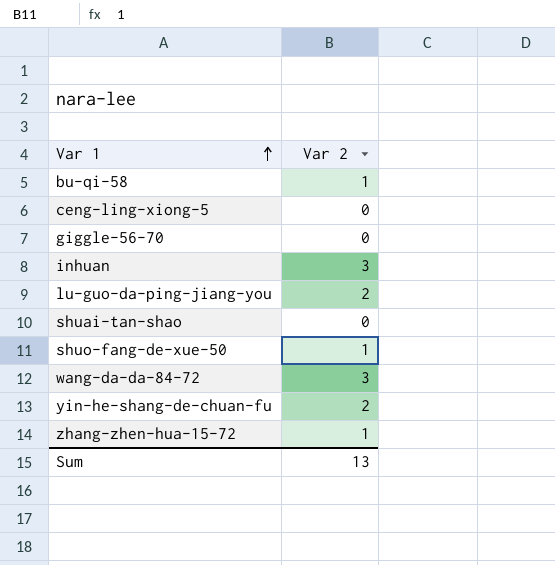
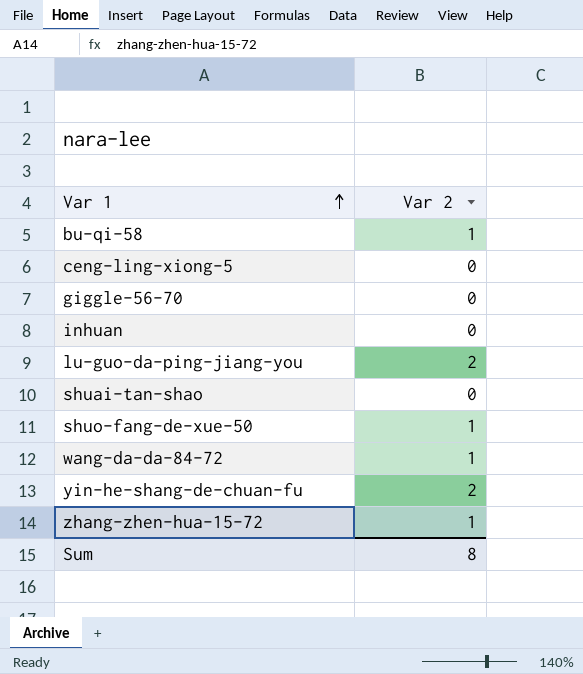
inhuan | Var 2: 3 -> 0
wang-da-da-84-72 | Var 2: 3 -> 1
Sum | Var 2: 13 -> 8

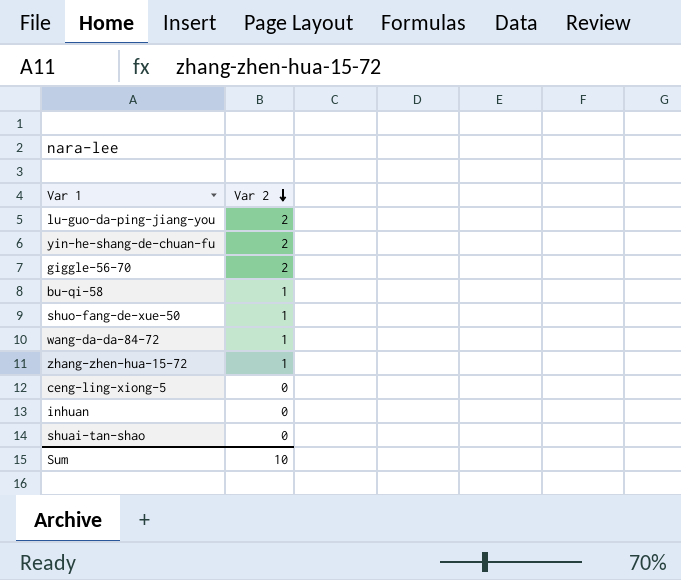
row order: Var 1 ascending -> Var 2 descending
giggle-56-70 | Var 2: 0 -> 2
Sum | Var 2: 8 -> 10

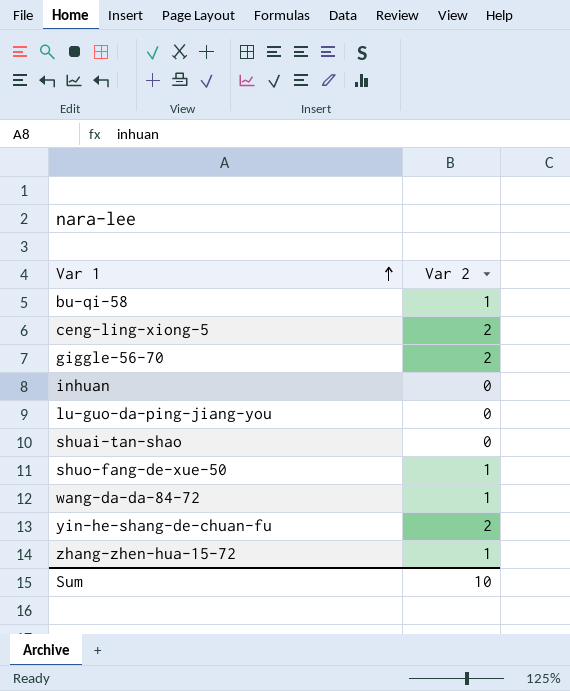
row order: Var 2 descending -> Var 1 ascending
ceng-ling-xiong-5 | Var 2: 0 -> 2
lu-guo-da-ping-jiang-you | Var 2: 2 -> 0

